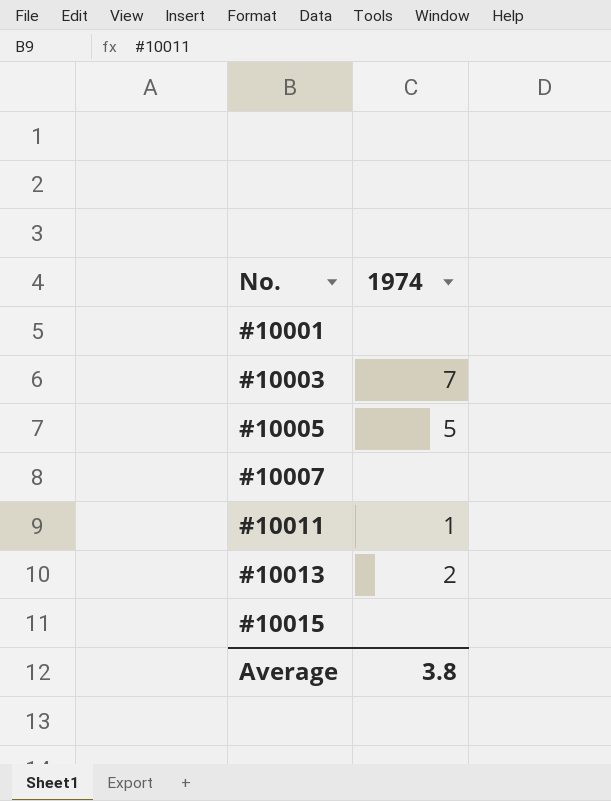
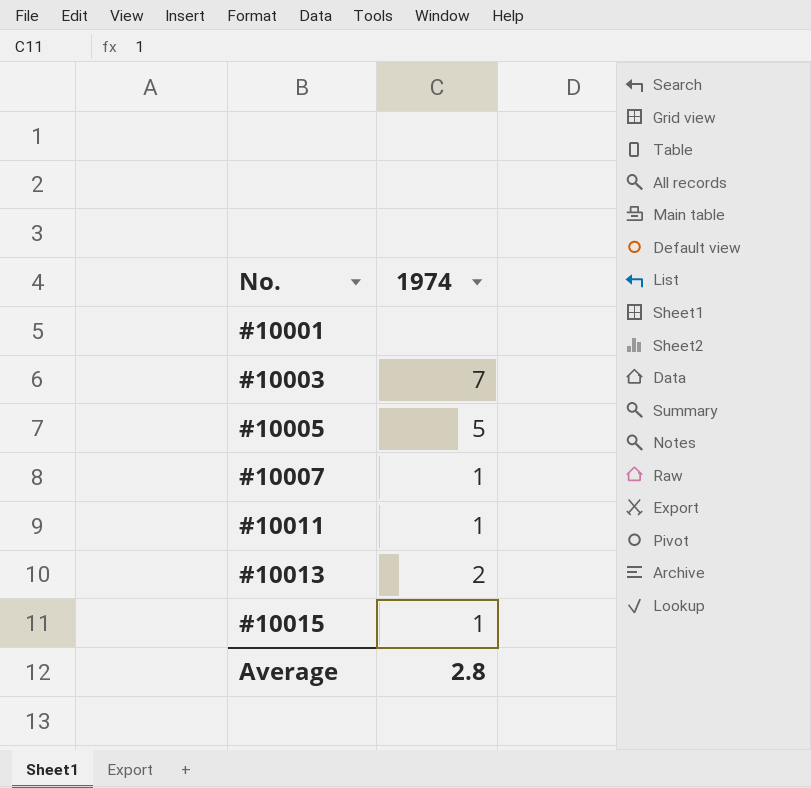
#10007 | 1974: none -> 1
#10015 | 1974: none -> 1
Average | 1974: 3.8 -> 2.8

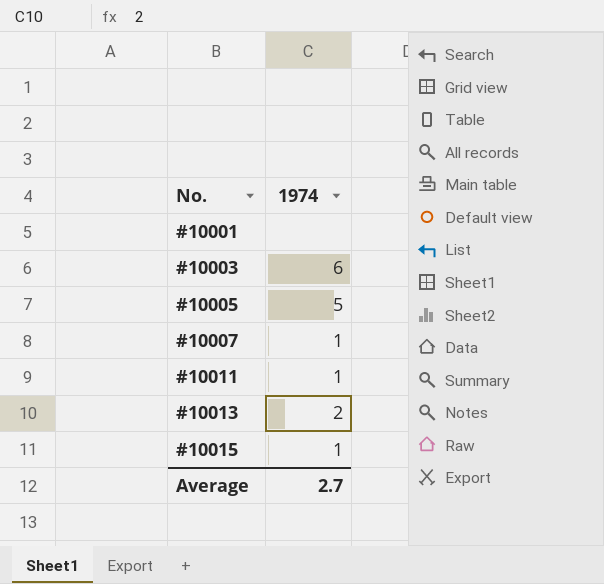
#10003 | 1974: 7 -> 6
Average | 1974: 2.8 -> 2.7

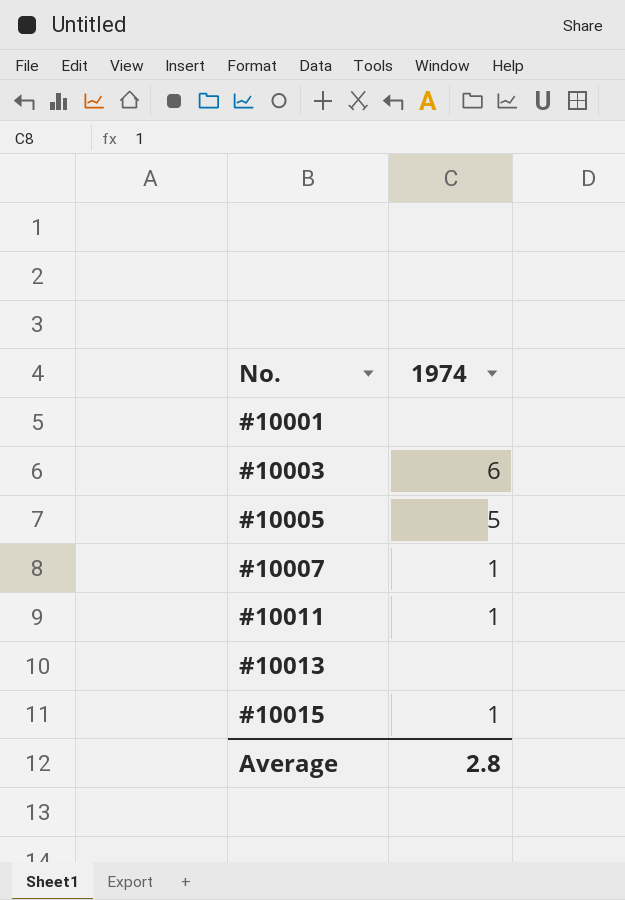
#10013 | 1974: 2 -> none
Average | 1974: 2.7 -> 2.8

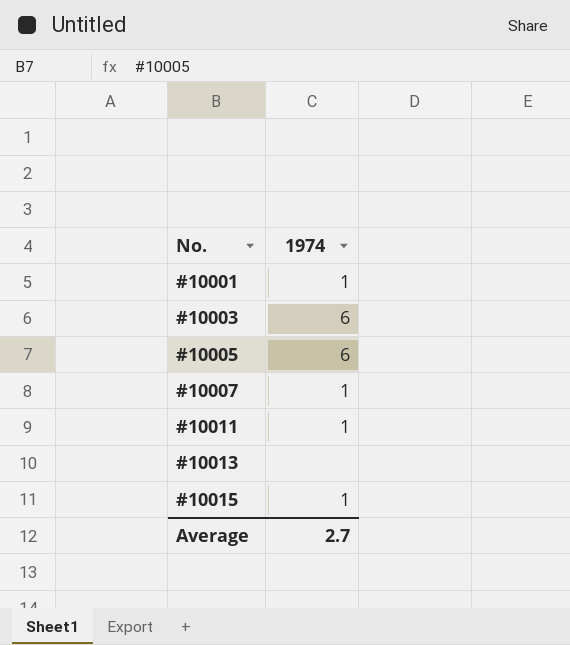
#10001 | 1974: none -> 1
#10005 | 1974: 5 -> 6
Average | 1974: 2.8 -> 2.7

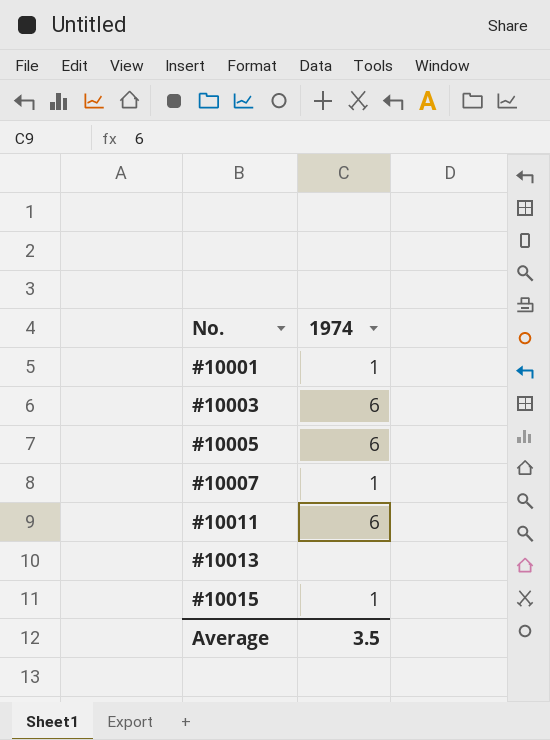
#10011 | 1974: 1 -> 6
Average | 1974: 2.7 -> 3.5

